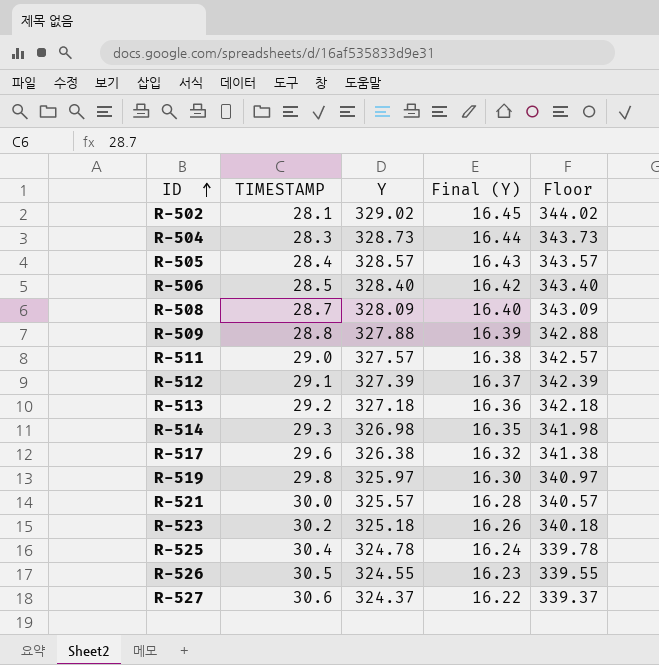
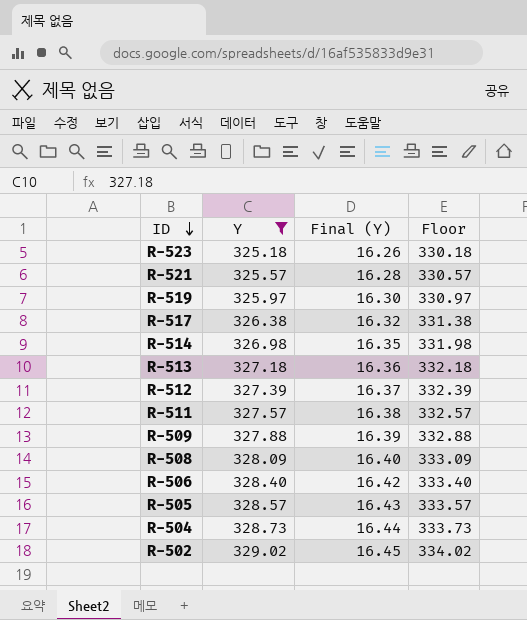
filter: none -> Y >= 325.18
row order: ID ascending -> ID descending
column TIMESTAMP | position: 2 -> none
column Floor | formula: [Y] + 15 -> [Y] + 5

